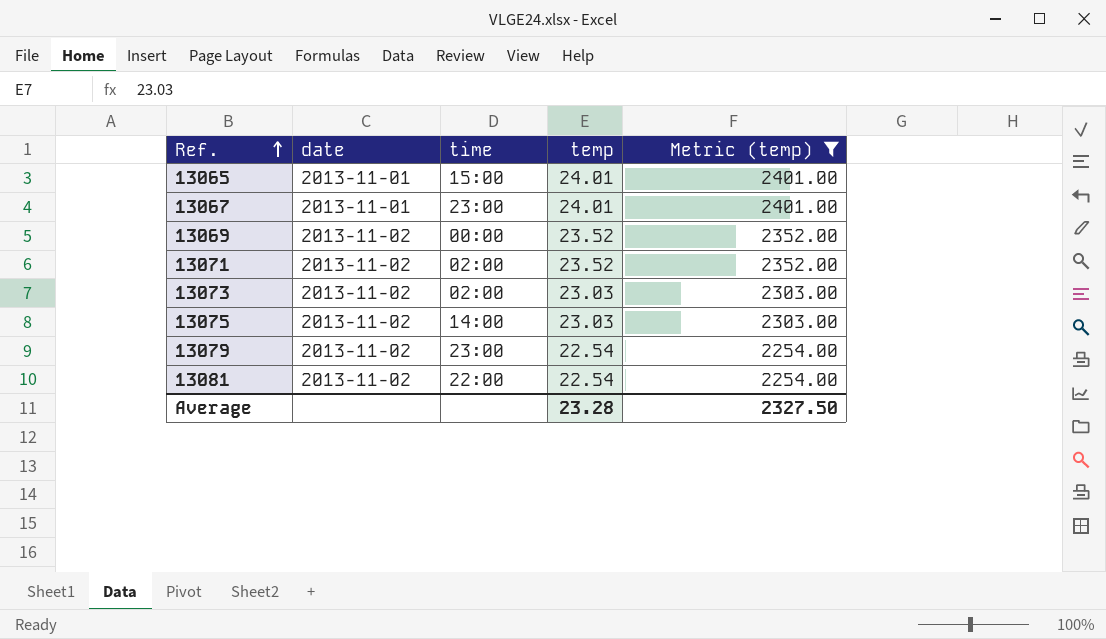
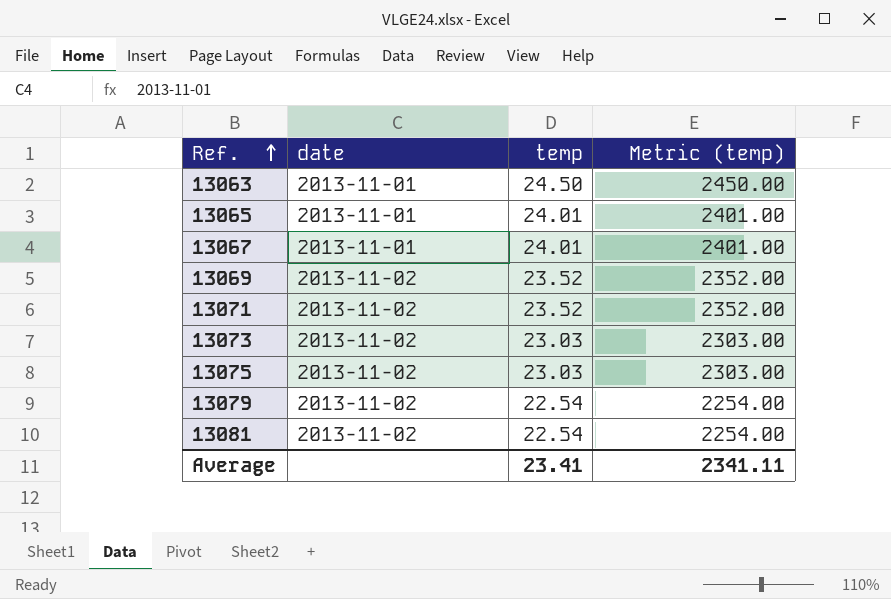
filter: Metric (temp) != 2450.00 -> none
column time | position: 3 -> none
Average | temp: 23.28 -> 23.41
Average | Metric (temp): 2327.50 -> 2341.11

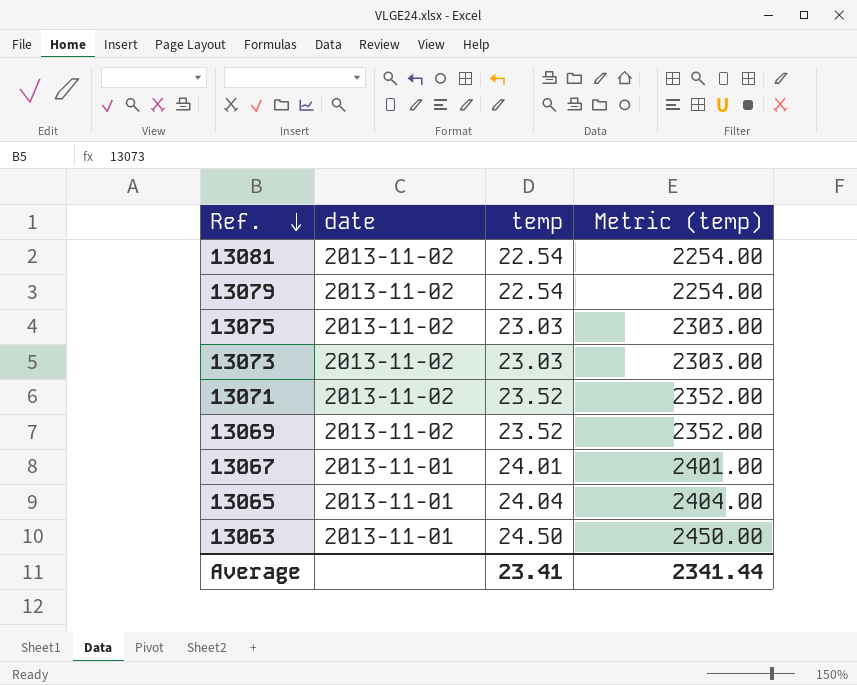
row order: Ref. ascending -> Ref. descending
13065 | temp: 24.01 -> 24.04
13065 | Metric (temp): 2401.00 -> 2404.00
Average | Metric (temp): 2341.11 -> 2341.44

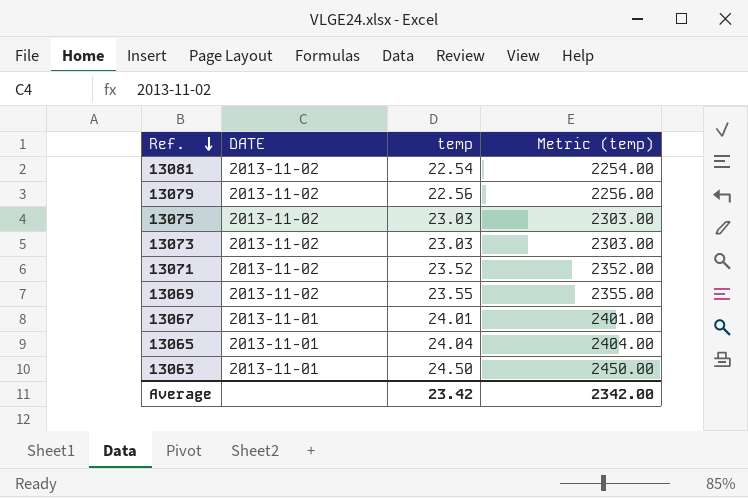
column name: date -> DATE
13079 | temp: 22.54 -> 22.56
13079 | Metric (temp): 2254.00 -> 2256.00
13069 | temp: 23.52 -> 23.55
13069 | Metric (temp): 2352.00 -> 2355.00
Average | temp: 23.41 -> 23.42
Average | Metric (temp): 2341.44 -> 2342.00

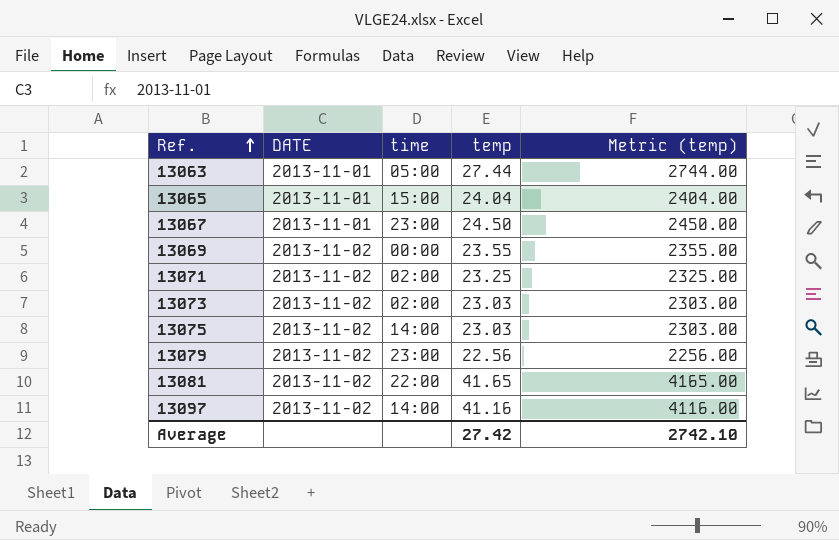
row order: Ref. descending -> Ref. ascending
column time | position: none -> 3
13063 | temp: 24.50 -> 27.44
13063 | Metric (temp): 2450.00 -> 2744.00
13067 | temp: 24.01 -> 24.50
13067 | Metric (temp): 2401.00 -> 2450.00
13071 | temp: 23.52 -> 23.25
13071 | Metric (temp): 2352.00 -> 2325.00
13081 | temp: 22.54 -> 41.65
13081 | Metric (temp): 2254.00 -> 4165.00
row 13097: none -> 2013-11-02 | 14:00 | 41.16 | 4116.00
Average | temp: 23.42 -> 27.42
Average | Metric (temp): 2342.00 -> 2742.10

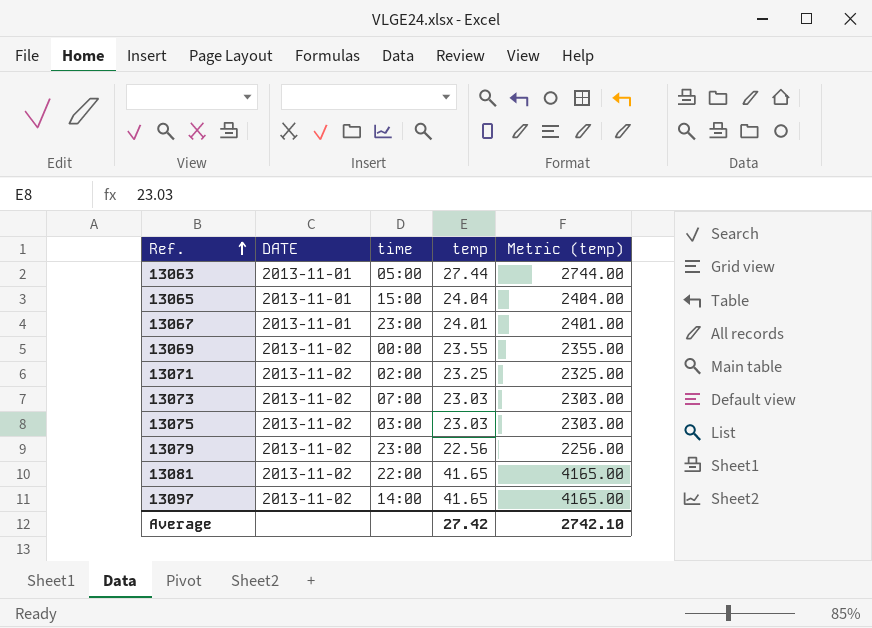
13067 | temp: 24.50 -> 24.01
13067 | Metric (temp): 2450.00 -> 2401.00
13073 | time: 02:00 -> 07:00
13075 | time: 14:00 -> 03:00
13097 | temp: 41.16 -> 41.65
13097 | Metric (temp): 4116.00 -> 4165.00

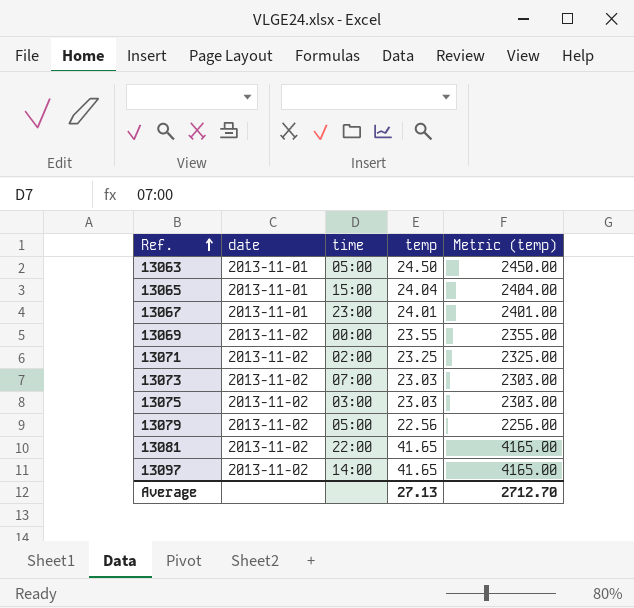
column name: DATE -> date
13063 | temp: 27.44 -> 24.50
13063 | Metric (temp): 2744.00 -> 2450.00
13079 | time: 23:00 -> 05:00
Average | temp: 27.42 -> 27.13
Average | Metric (temp): 2742.10 -> 2712.70

